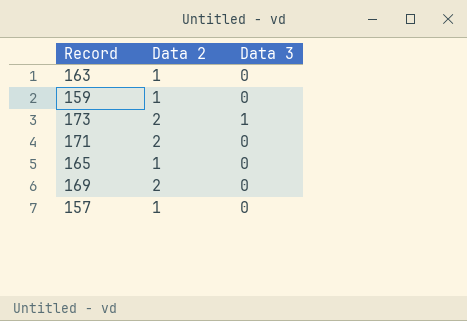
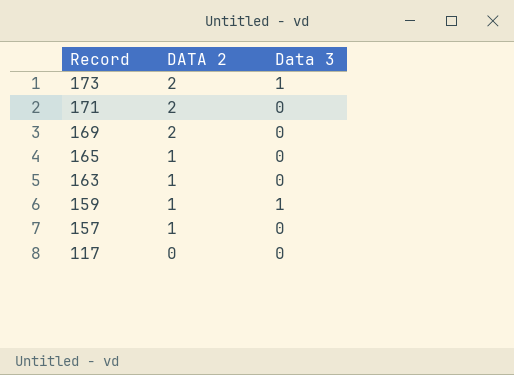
row order: none -> Record descending
column name: Data 2 -> DATA 2
159 | Data 3: 0 -> 1
row 117: none -> 0 | 0

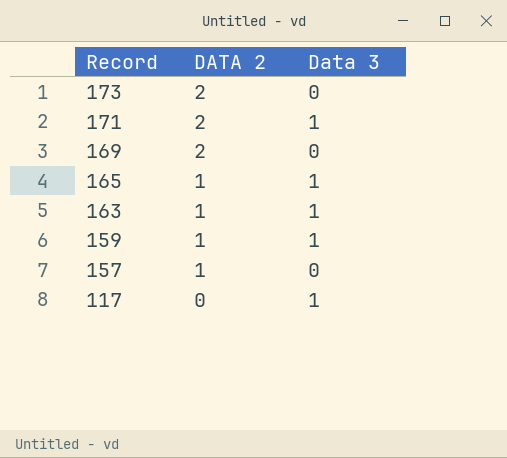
173 | Data 3: 1 -> 0
171 | Data 3: 0 -> 1
165 | Data 3: 0 -> 1
163 | Data 3: 0 -> 1
117 | Data 3: 0 -> 1

